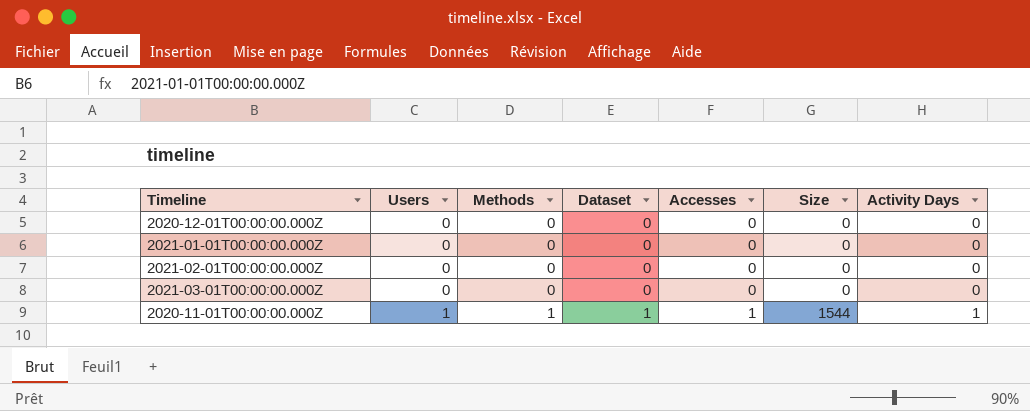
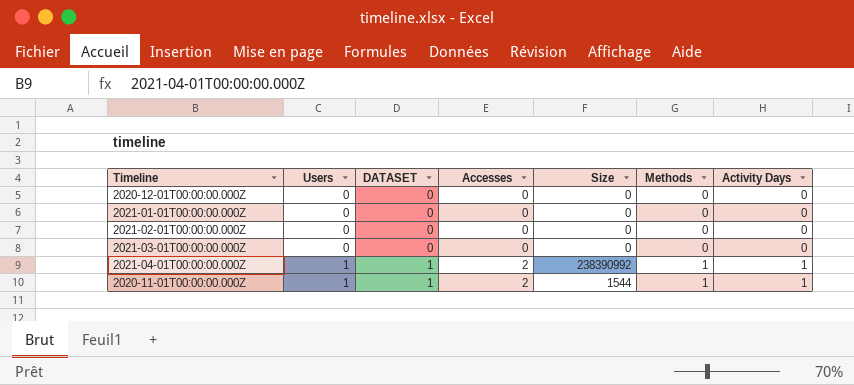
column name: Dataset -> DATASET
column Methods | position: 3 -> 6
row 2021-04-01T00:00:00.000Z: none -> 1 | 1 | 2 | 238390992 | 1 | 1
2020-11-01T00:00:00.000Z | Accesses: 1 -> 2

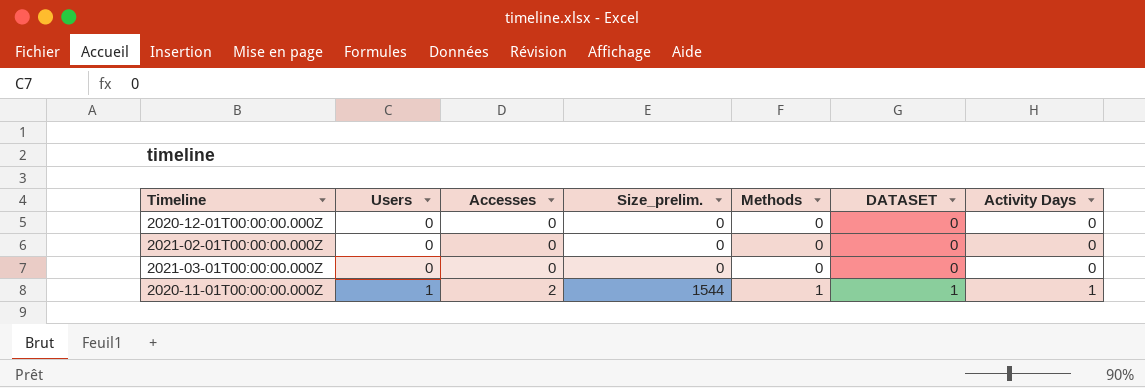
column name: Size -> Size_prelim.
column DATASET | position: 3 -> 6
row 2021-01-01T00:00:00.000Z: 0 | 0 | 0 | 0 | 0 | 0 -> none
row 2021-04-01T00:00:00.000Z: 1 | 1 | 2 | 238390992 | 1 | 1 -> none

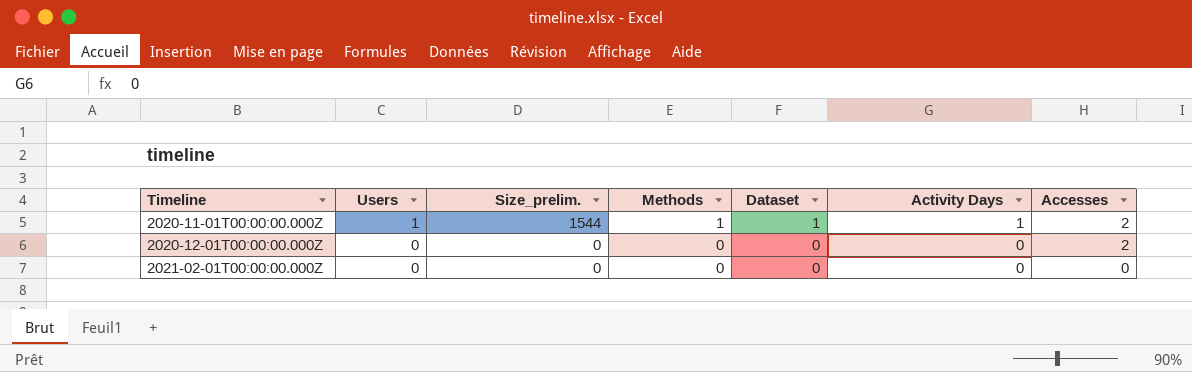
row order: Users ascending -> Timeline ascending
column name: DATASET -> Dataset
column Accesses | position: 3 -> 7
row 2021-03-01T00:00:00.000Z: 0 | 0 | 0 | 0 | 0 | 0 -> none
2020-12-01T00:00:00.000Z | Accesses: 0 -> 2

